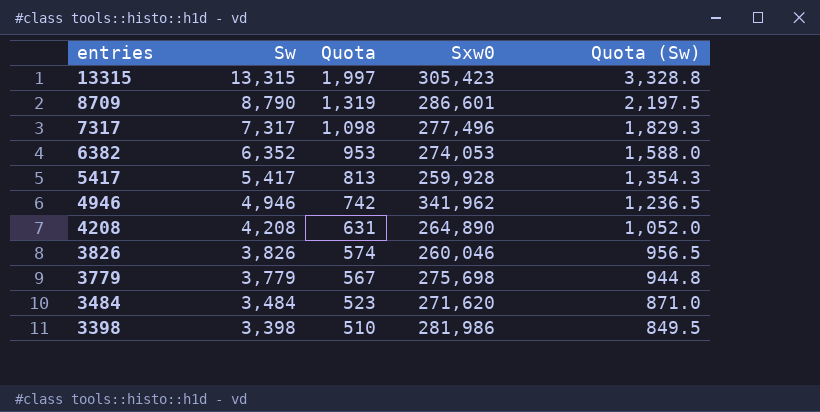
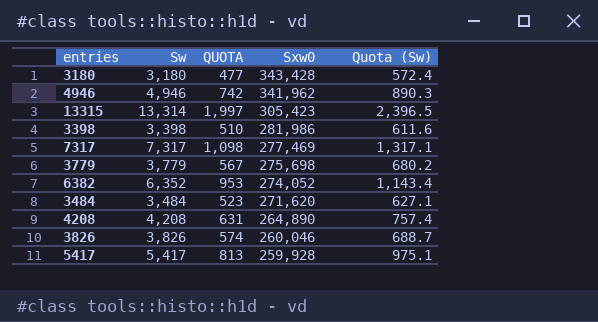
row order: entries descending -> Sxw0 descending
column name: Quota -> QUOTA
column Quota (Sw) | formula: [Sw] * 0.25 -> [Sw] * 0.18
row 8709: 8,790 | 1,319 | 286,601 | 2,197.5 -> none
row 3180: none -> 3,180 | 477 | 343,428 | 572.4
13315 | Sw: 13,315 -> 13,314
7317 | Sxw0: 277,496 -> 277,469
6382 | Sxw0: 274,053 -> 274,052

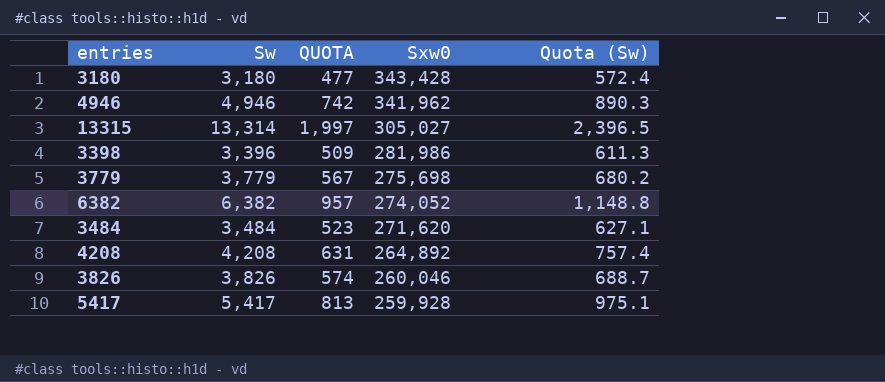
row 7317: 7,317 | 1,098 | 277,469 | 1,317.1 -> none
13315 | Sxw0: 305,423 -> 305,027
3398 | Sw: 3,398 -> 3,396
3398 | QUOTA: 510 -> 509
3398 | Quota (Sw): 611.6 -> 611.3
6382 | Sw: 6,352 -> 6,382
6382 | QUOTA: 953 -> 957
6382 | Quota (Sw): 1,143.4 -> 1,148.8
4208 | Sxw0: 264,890 -> 264,892

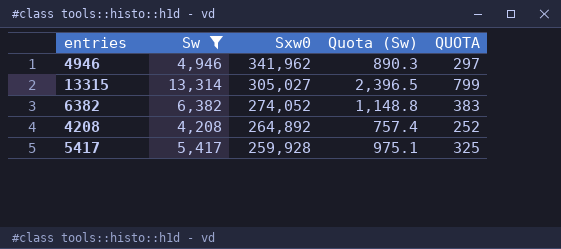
filter: none -> Sw >= 4,208
column QUOTA | formula: [Sw] * 0.15 -> [Sw] * 0.06
column QUOTA | position: 3 -> 5

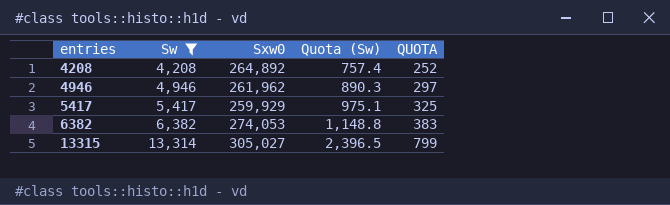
row order: Sxw0 descending -> entries ascending
4946 | Sxw0: 341,962 -> 261,962
5417 | Sxw0: 259,928 -> 259,929
6382 | Sxw0: 274,052 -> 274,053

